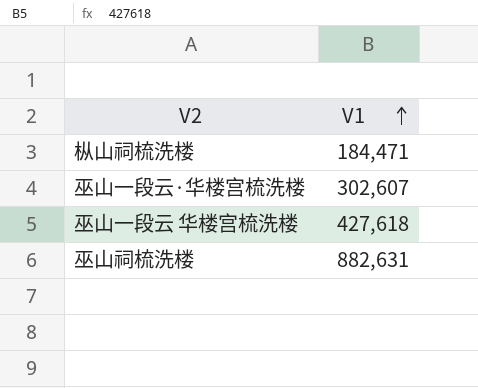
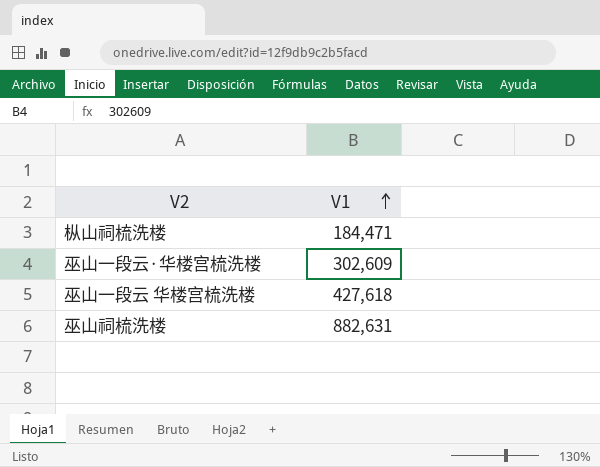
巫山一段云·华楼宫梳洗楼 | V1: 302,607 -> 302,609

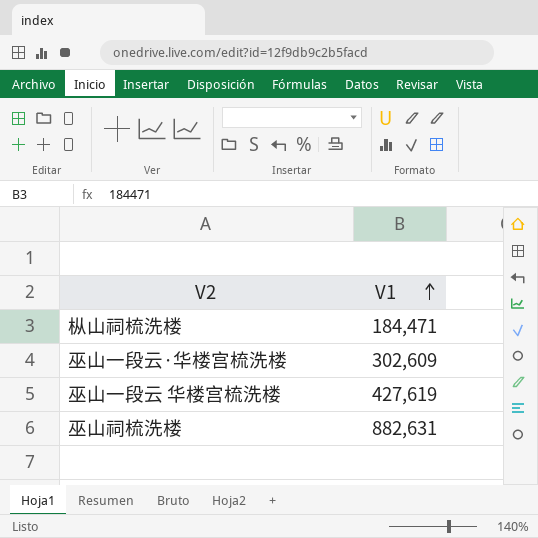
巫山一段云 华楼宫梳洗楼 | V1: 427,618 -> 427,619

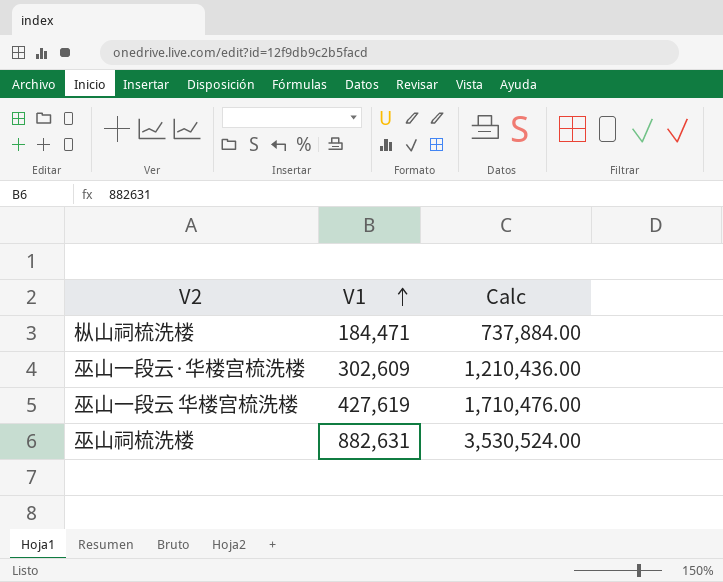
column Calc | formula: none -> [V1] * 4

